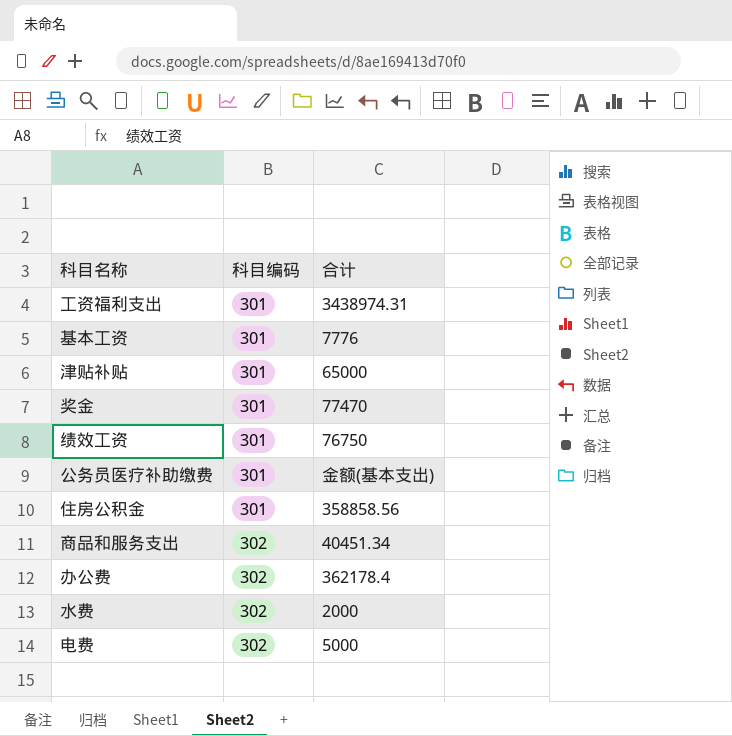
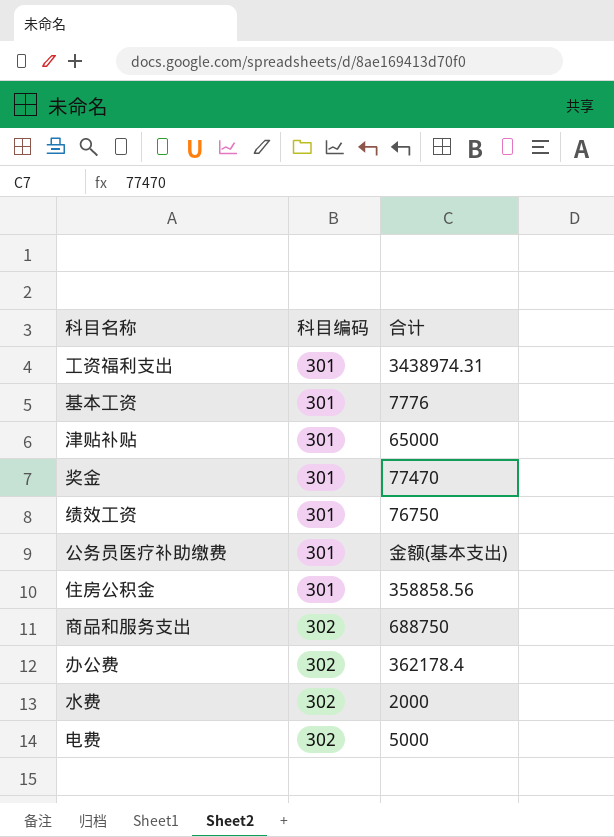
商品和服务支出 | 合计: 40451.34 -> 688750

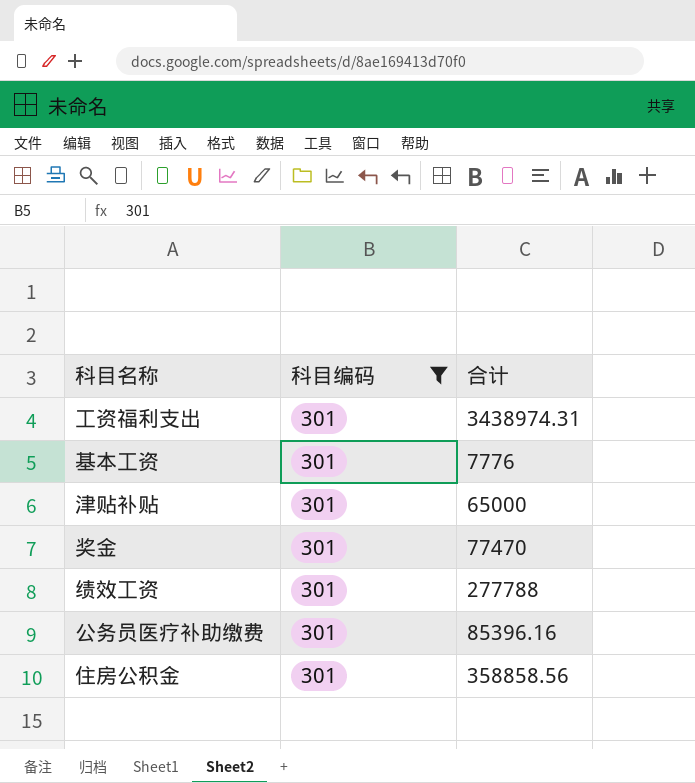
filter: none -> 科目编码 = 301
绩效工资 | 合计: 76750 -> 277788
公务员医疗补助缴费 | 合计: 金额(基本支出) -> 85396.16

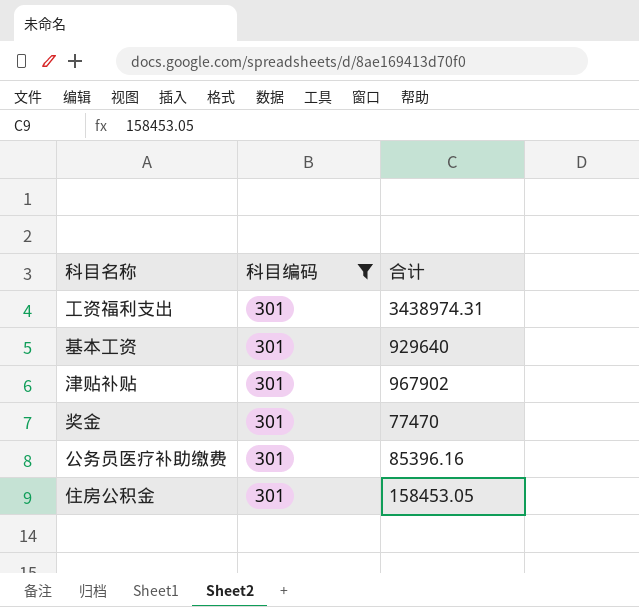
row 绩效工资: 301 | 277788 -> none
基本工资 | 合计: 7776 -> 929640
津贴补贴 | 合计: 65000 -> 967902
住房公积金 | 合计: 358858.56 -> 158453.05

